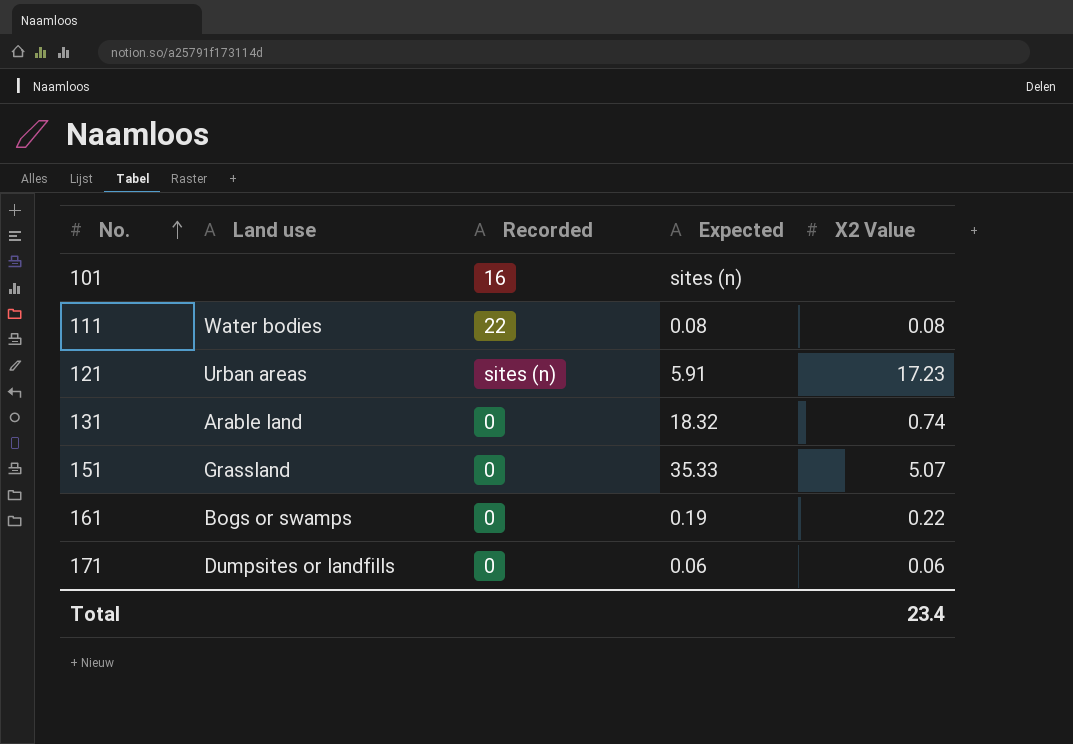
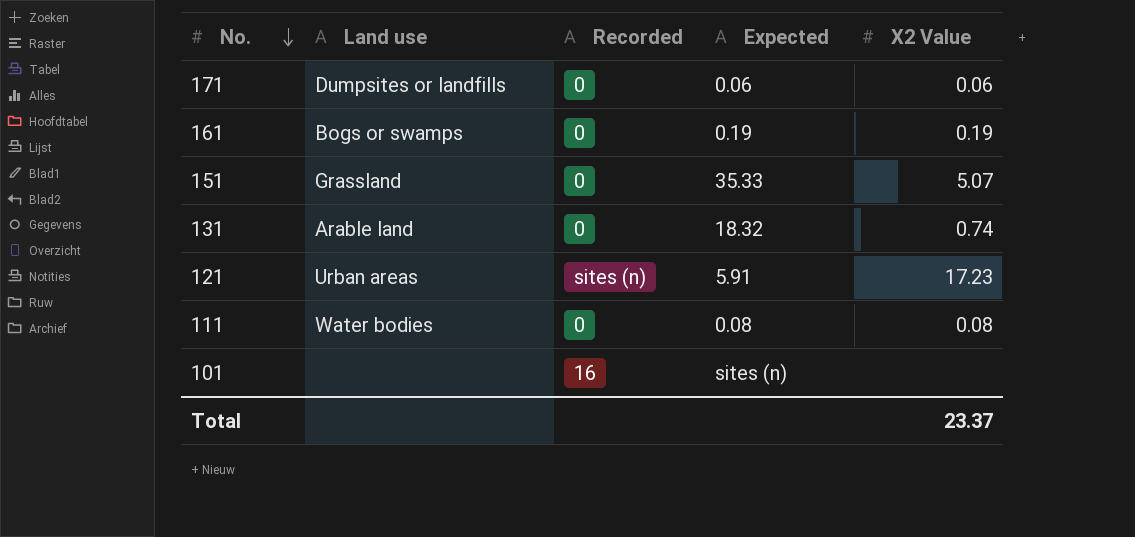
row order: No. ascending -> No. descending
161 | Χ2 Value: 0.22 -> 0.19
111 | Recorded: 22 -> 0
Total | Χ2 Value: 23.4 -> 23.37

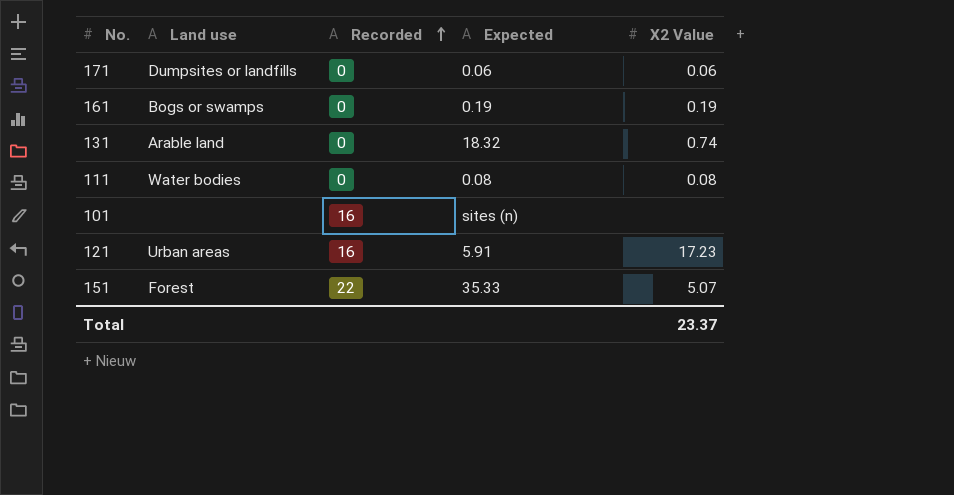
row order: No. descending -> Recorded ascending
121 | Recorded: sites (n) -> 16
151 | Land use: Grassland -> Forest
151 | Recorded: 0 -> 22

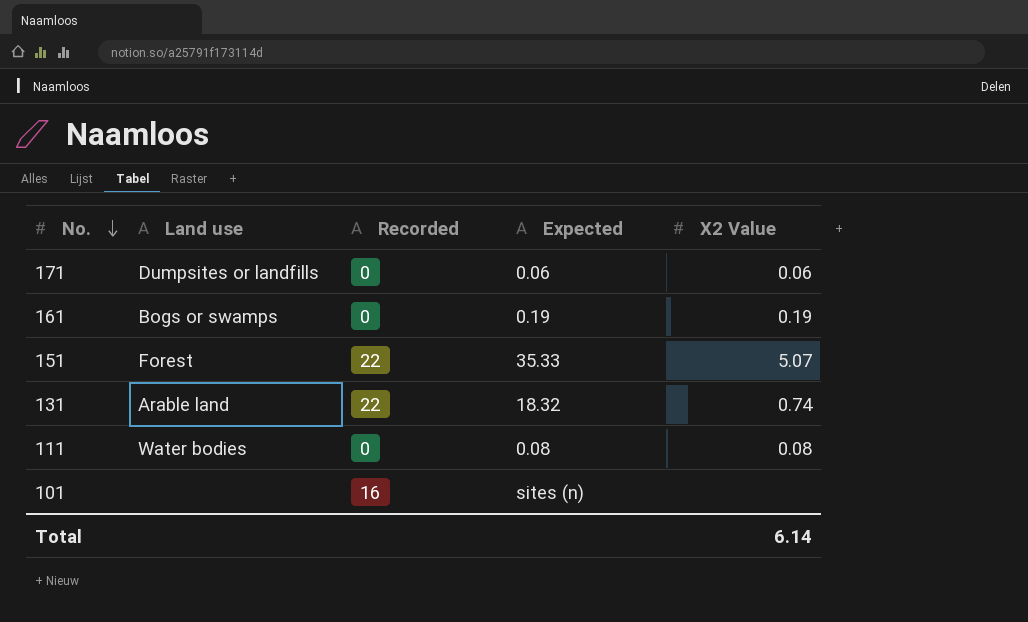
row order: Recorded ascending -> No. descending
row 121: Urban areas | 16 | 5.91 | 17.23 -> none
131 | Recorded: 0 -> 22
Total | Χ2 Value: 23.37 -> 6.14

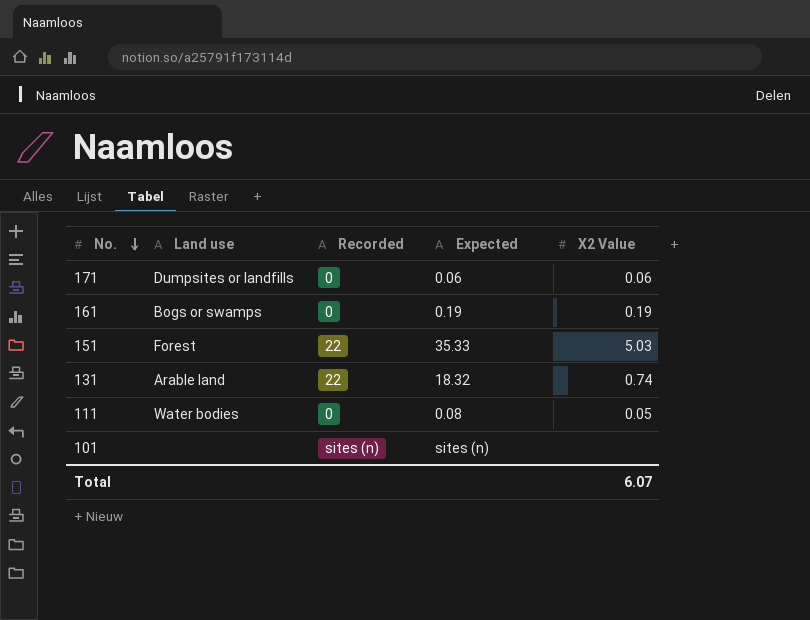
151 | Χ2 Value: 5.07 -> 5.03
111 | Χ2 Value: 0.08 -> 0.05
101 | Recorded: 16 -> sites (n)
Total | Χ2 Value: 6.14 -> 6.07

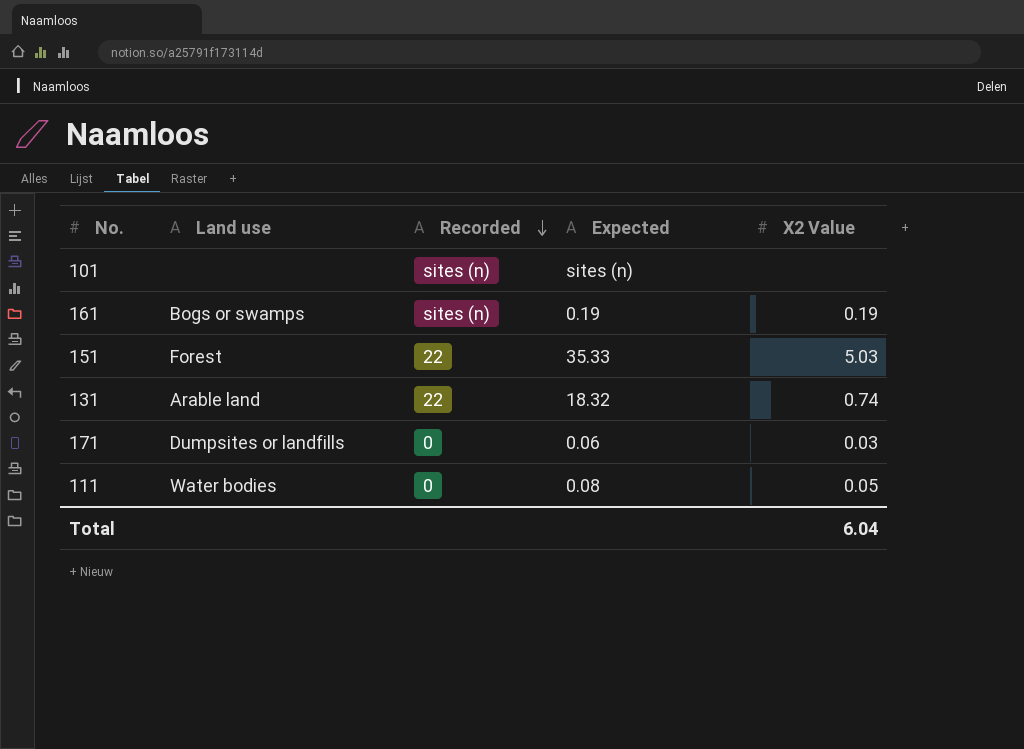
row order: No. descending -> Recorded descending
161 | Recorded: 0 -> sites (n)
171 | Χ2 Value: 0.06 -> 0.03
Total | Χ2 Value: 6.07 -> 6.04

